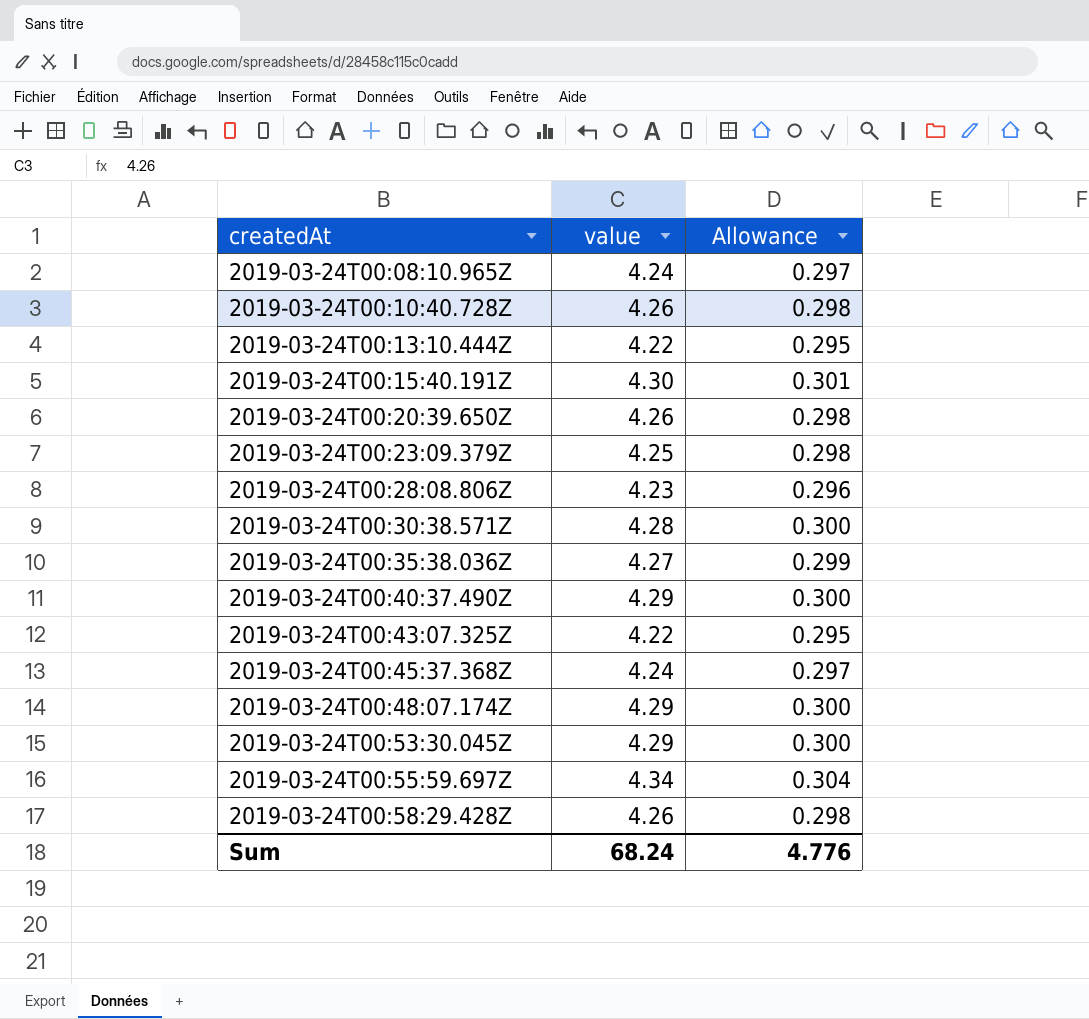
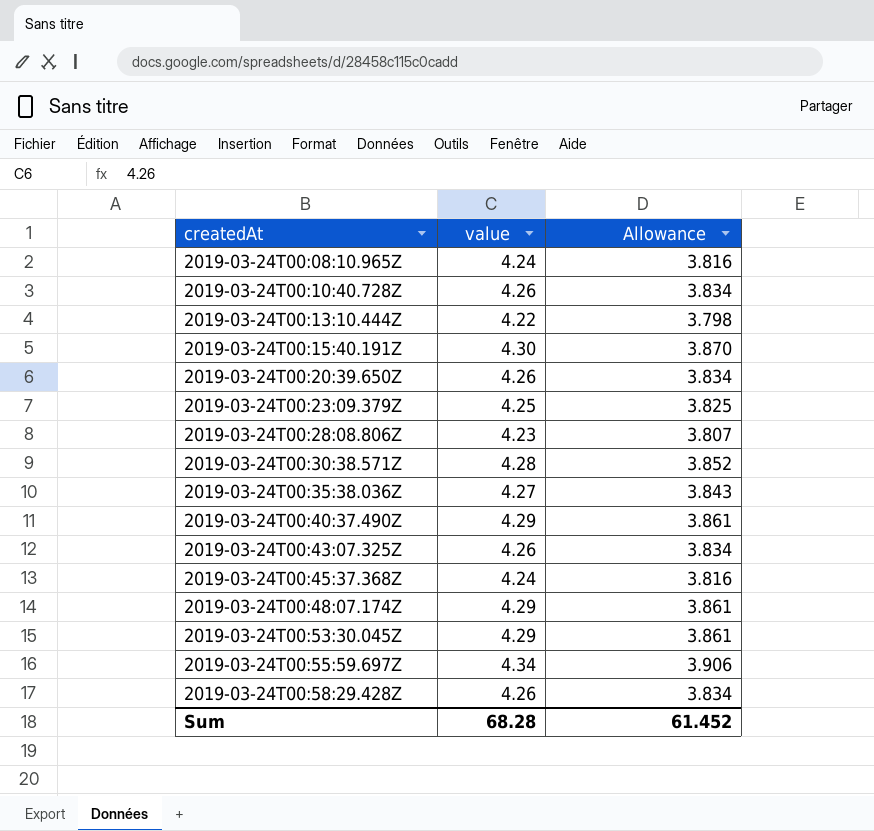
column Allowance | formula: [value] * 0.07 -> [value] * 0.9
2019-03-24T00:43:07.325Z | value: 4.22 -> 4.26
Sum | value: 68.24 -> 68.28
Sum | Allowance: 4.776 -> 61.452

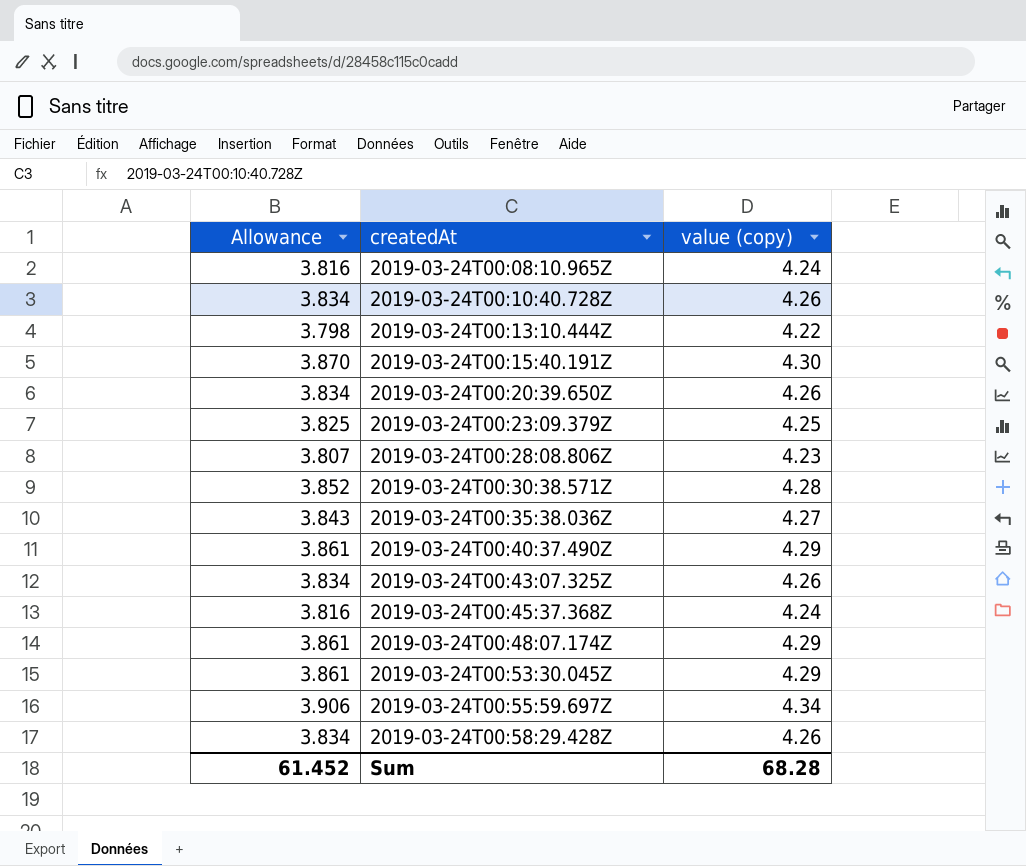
column Allowance | position: 3 -> 1
column name: value -> value (copy)

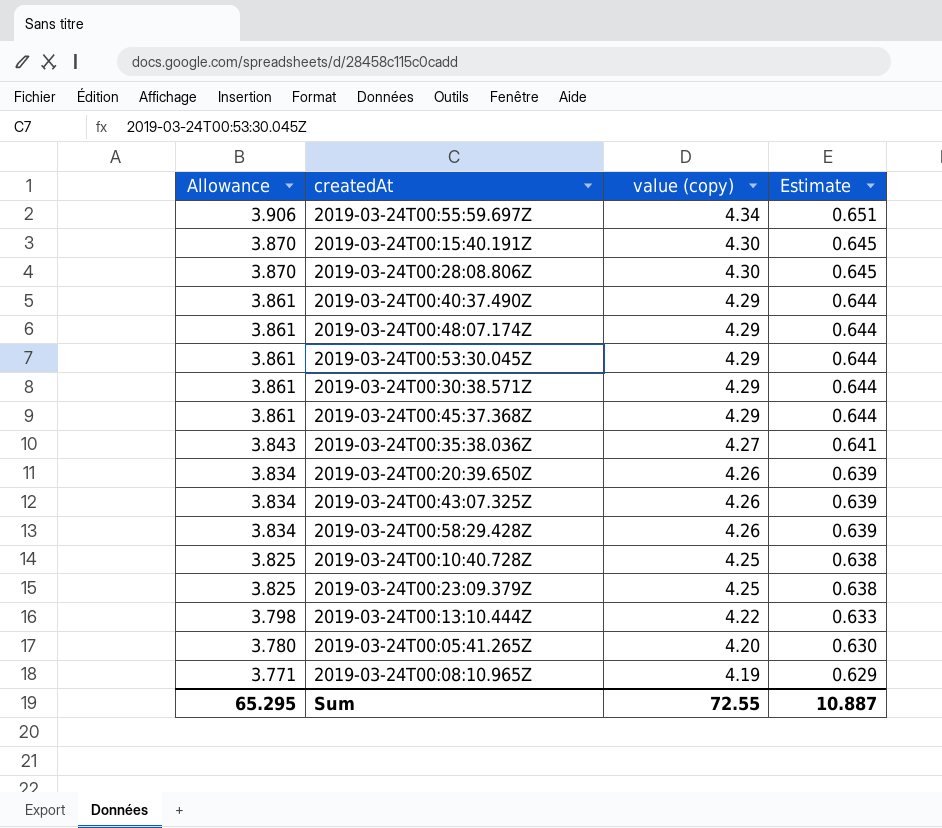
row order: createdAt ascending -> Allowance descending
column Estimate | formula: none -> [value (copy)] * 0.15
2019-03-24T00:28:08.806Z | Allowance: 3.807 -> 3.870
2019-03-24T00:28:08.806Z | value (copy): 4.23 -> 4.30
2019-03-24T00:30:38.571Z | Allowance: 3.852 -> 3.861
2019-03-24T00:30:38.571Z | value (copy): 4.28 -> 4.29
2019-03-24T00:45:37.368Z | Allowance: 3.816 -> 3.861
2019-03-24T00:45:37.368Z | value (copy): 4.24 -> 4.29
2019-03-24T00:10:40.728Z | Allowance: 3.834 -> 3.825
2019-03-24T00:10:40.728Z | value (copy): 4.26 -> 4.25
row 2019-03-24T00:05:41.265Z: none -> 3.780 | 4.20 | 0.630
2019-03-24T00:08:10.965Z | Allowance: 3.816 -> 3.771
2019-03-24T00:08:10.965Z | value (copy): 4.24 -> 4.19
Sum | Allowance: 61.452 -> 65.295
Sum | value (copy): 68.28 -> 72.55

